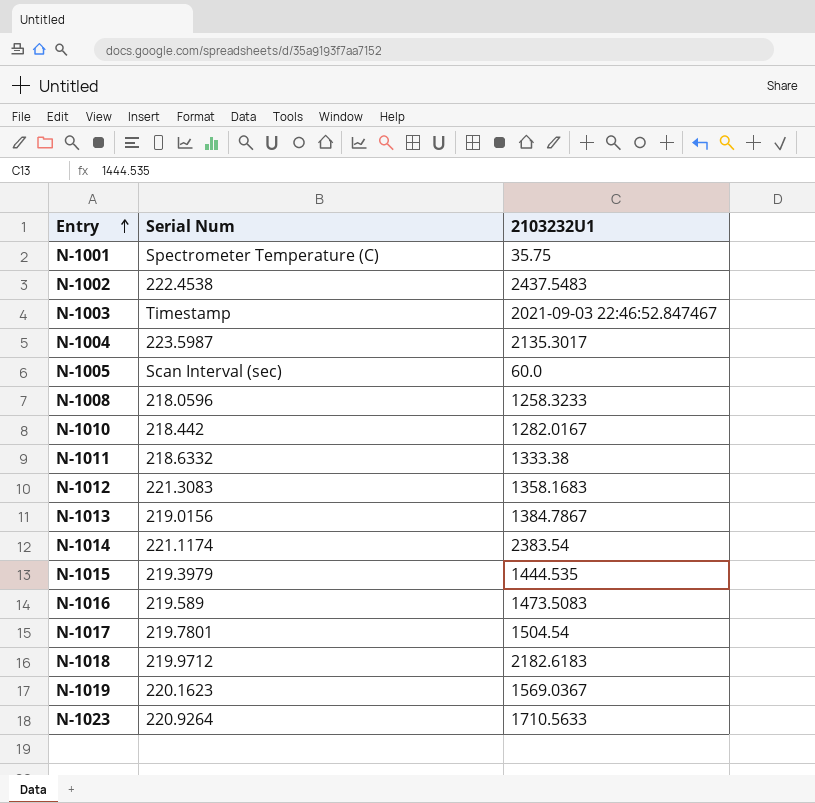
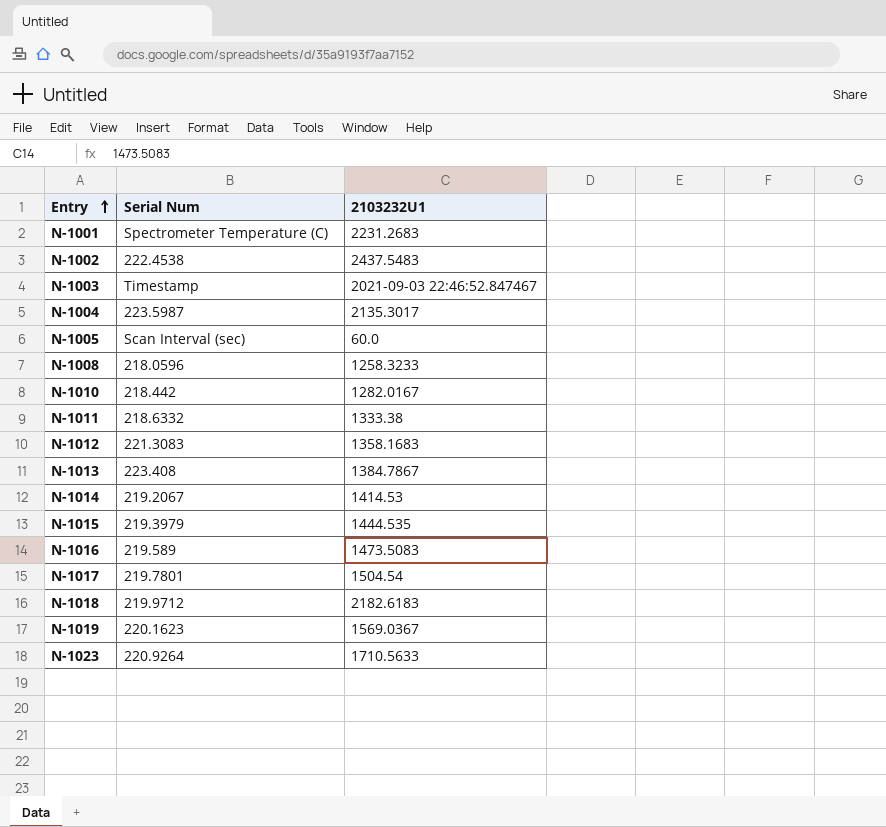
N-1001 | 2103232U1: 35.75 -> 2231.2683
N-1013 | Serial Num: 219.0156 -> 223.408
N-1014 | Serial Num: 221.1174 -> 219.2067
N-1014 | 2103232U1: 2383.54 -> 1414.53

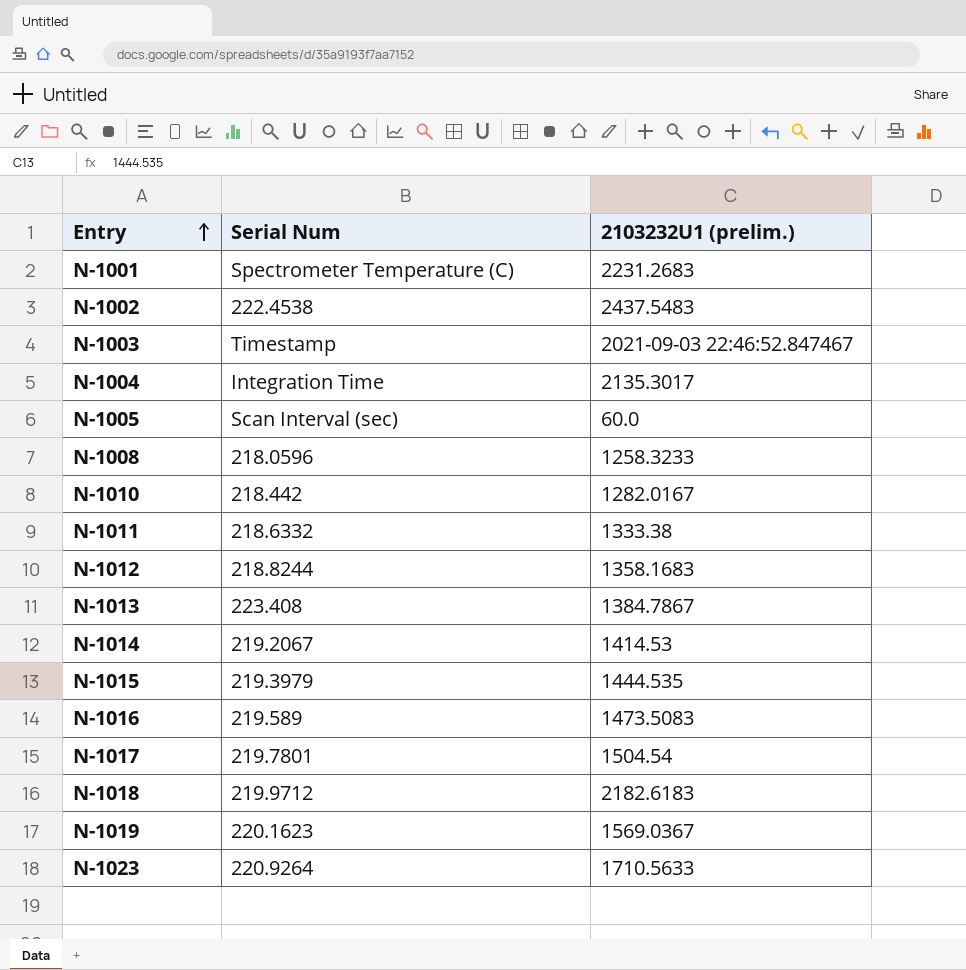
column name: 2103232U1 -> 2103232U1 (prelim.)
N-1004 | Serial Num: 223.5987 -> Integration Time
N-1012 | Serial Num: 221.3083 -> 218.8244

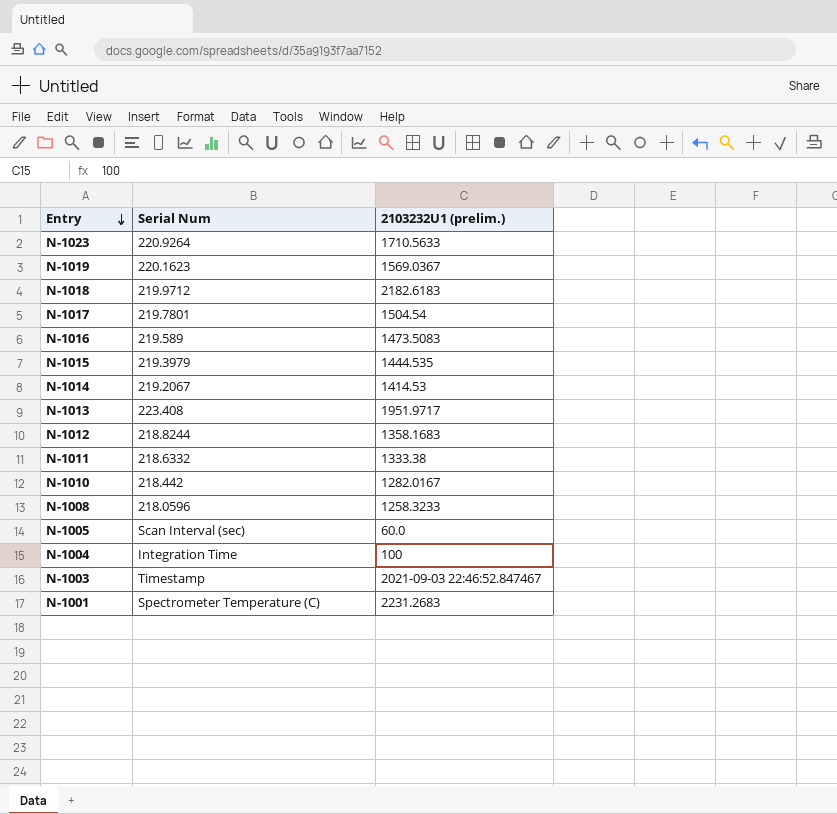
row order: Entry ascending -> Entry descending
row N-1002: 222.4538 | 2437.5483 -> none
N-1013 | 2103232U1 (prelim.): 1384.7867 -> 1951.9717
N-1004 | 2103232U1 (prelim.): 2135.3017 -> 100

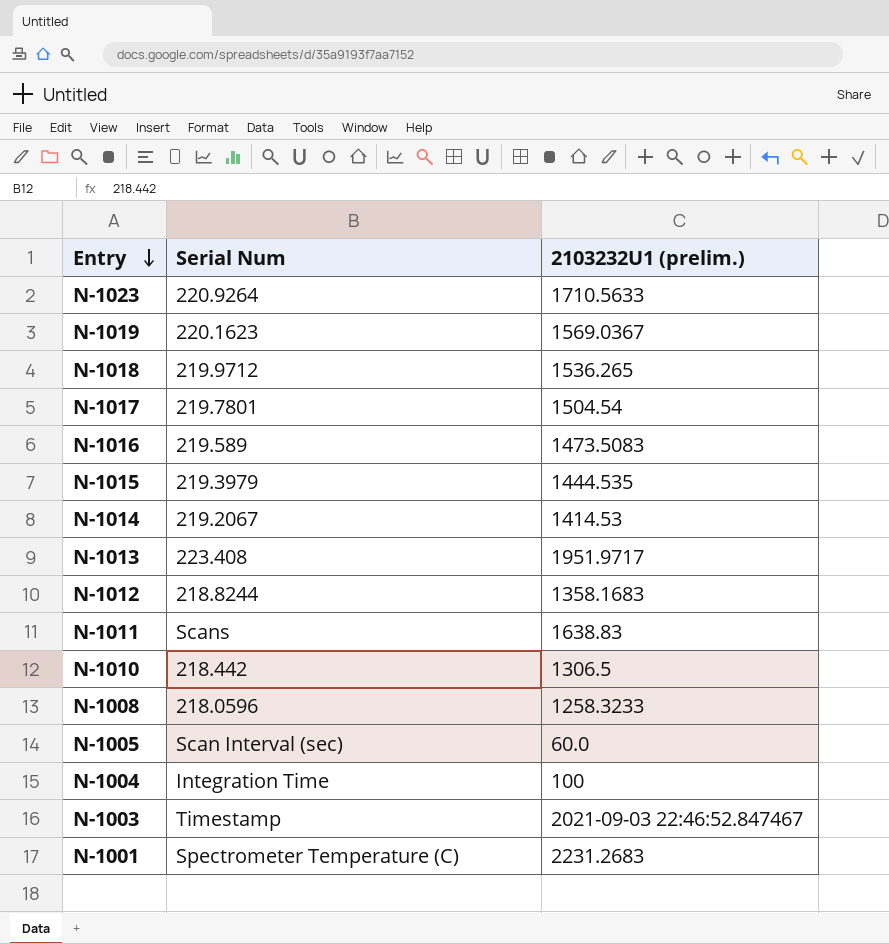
N-1018 | 2103232U1 (prelim.): 2182.6183 -> 1536.265
N-1011 | Serial Num: 218.6332 -> Scans
N-1011 | 2103232U1 (prelim.): 1333.38 -> 1638.83
N-1010 | 2103232U1 (prelim.): 1282.0167 -> 1306.5

